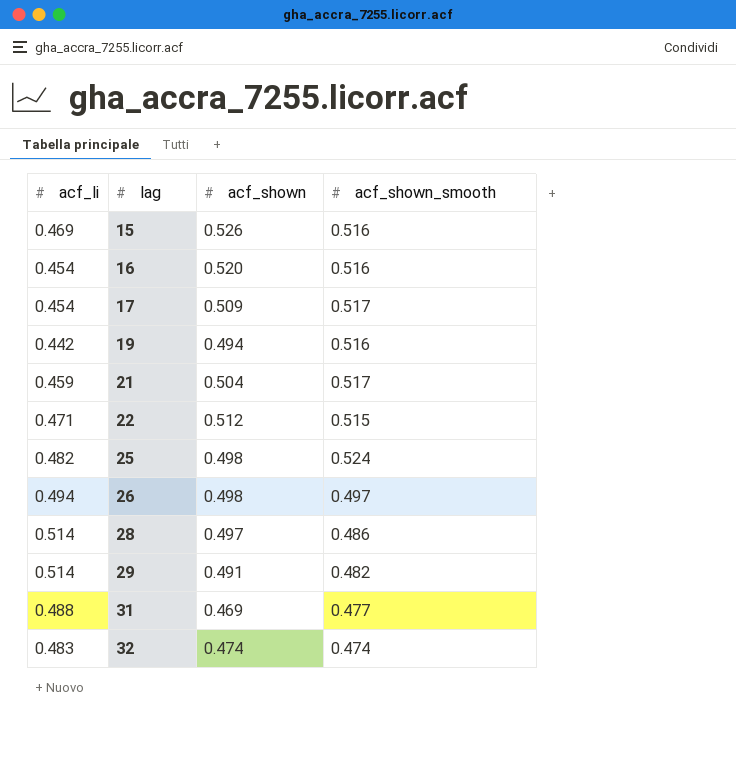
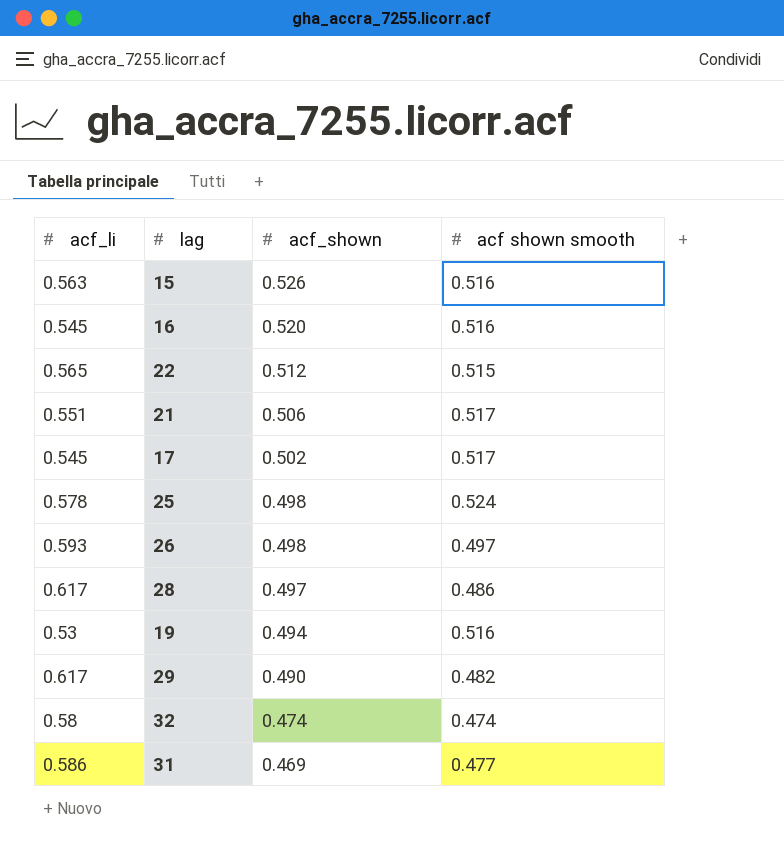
row order: lag ascending -> acf_shown descending
column name: acf_shown_smooth -> acf shown smooth
15 | acf_li: 0.469 -> 0.563
16 | acf_li: 0.454 -> 0.545
22 | acf_li: 0.471 -> 0.565
21 | acf_li: 0.459 -> 0.551
21 | acf_shown: 0.504 -> 0.506
17 | acf_li: 0.454 -> 0.545
17 | acf_shown: 0.509 -> 0.502
25 | acf_li: 0.482 -> 0.578
26 | acf_li: 0.494 -> 0.593
28 | acf_li: 0.514 -> 0.617
19 | acf_li: 0.442 -> 0.53
29 | acf_li: 0.514 -> 0.617
29 | acf_shown: 0.491 -> 0.490
32 | acf_li: 0.483 -> 0.58
31 | acf_li: 0.488 -> 0.586

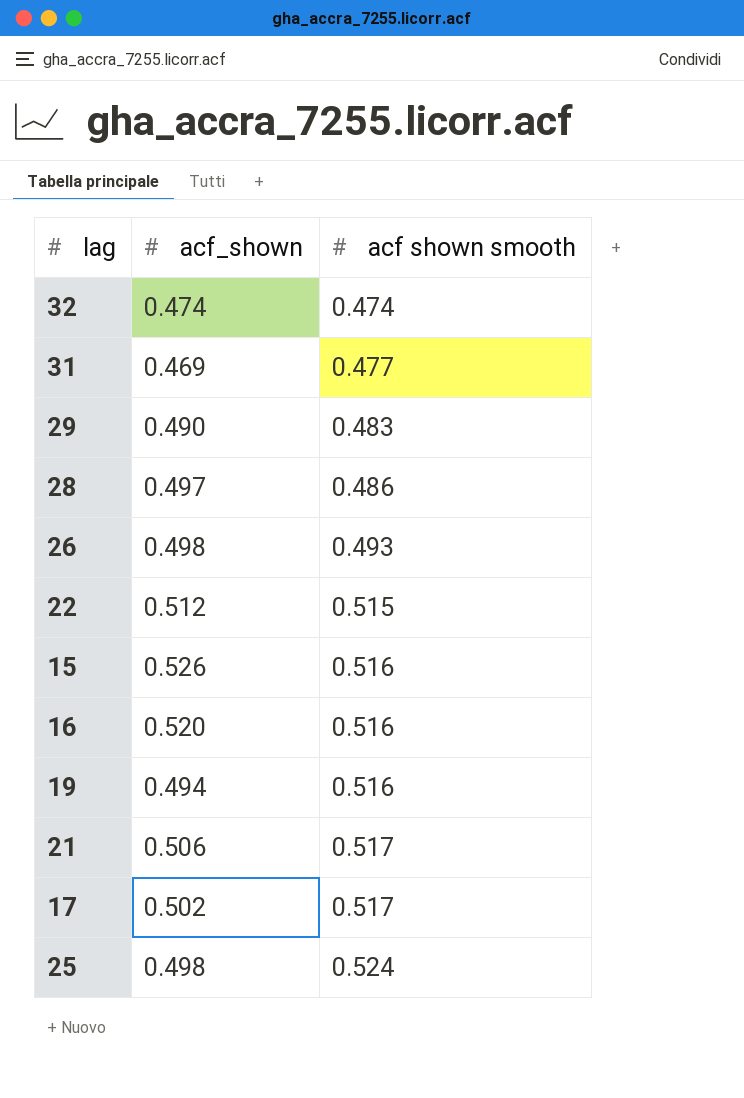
row order: acf_shown descending -> acf shown smooth ascending
column acf_li | position: 1 -> none
29 | acf shown smooth: 0.482 -> 0.483
26 | acf shown smooth: 0.497 -> 0.493

